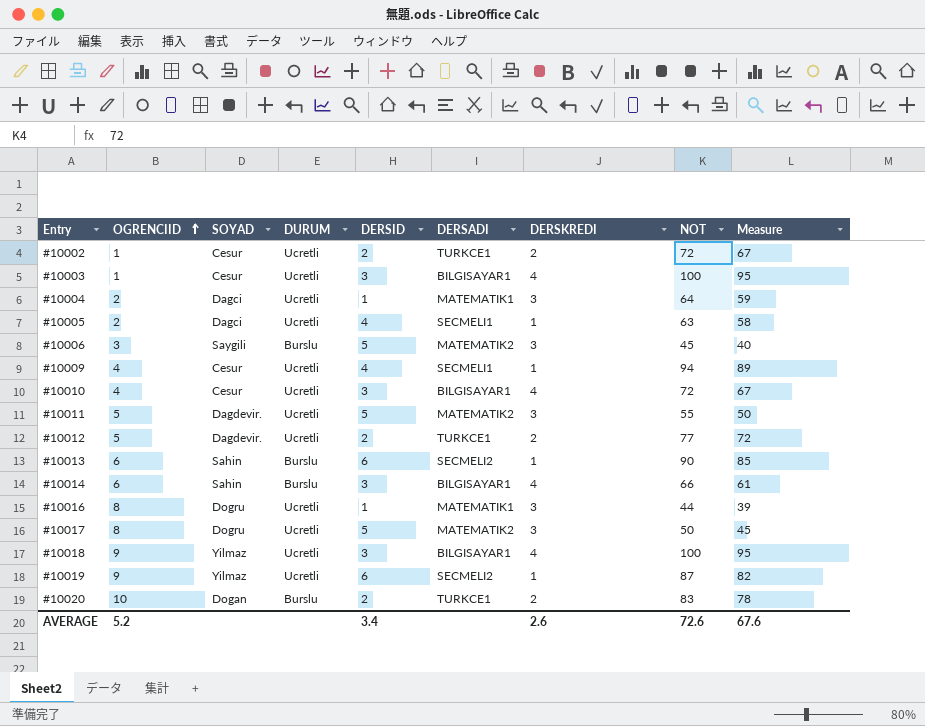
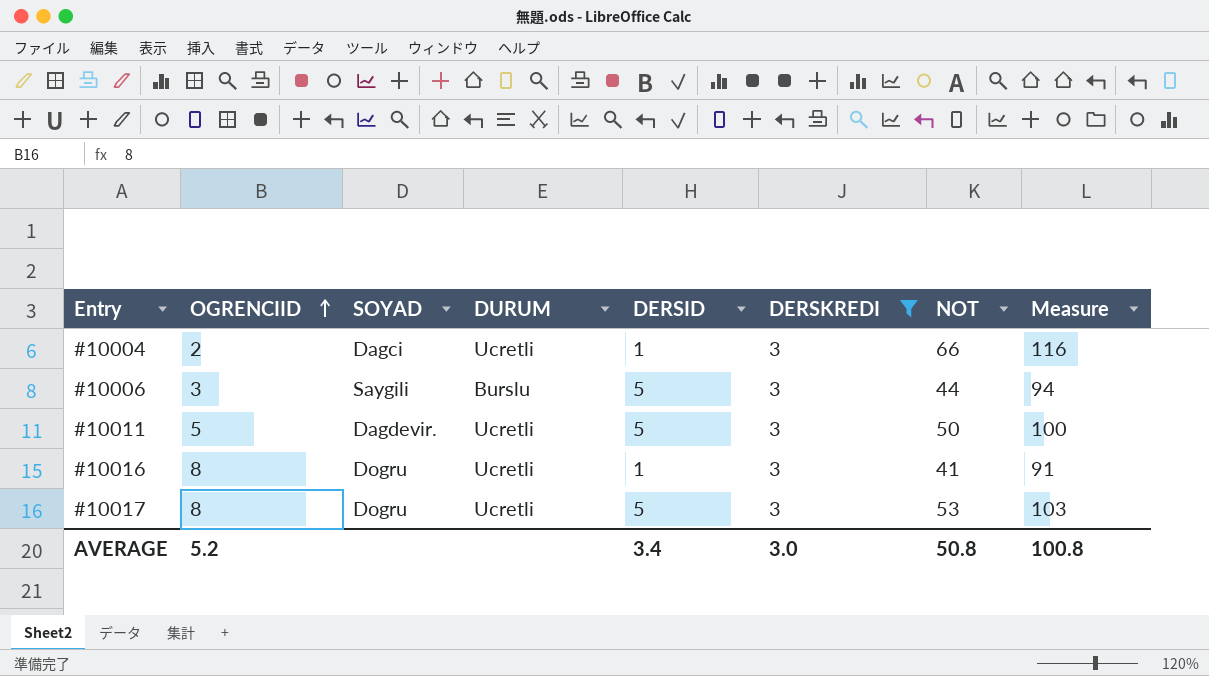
filter: none -> DERSKREDI = 3
column DERSADI | position: 6 -> none
column Measure | formula: [NOT] - 5 -> [NOT] + 50
#10004 | NOT: 64 -> 66
#10006 | NOT: 45 -> 44
#10011 | NOT: 55 -> 50
#10016 | NOT: 44 -> 41
#10017 | NOT: 50 -> 53
AVERAGE | DERSKREDI: 2.6 -> 3.0
AVERAGE | NOT: 72.6 -> 50.8
AVERAGE | Measure: 67.6 -> 100.8

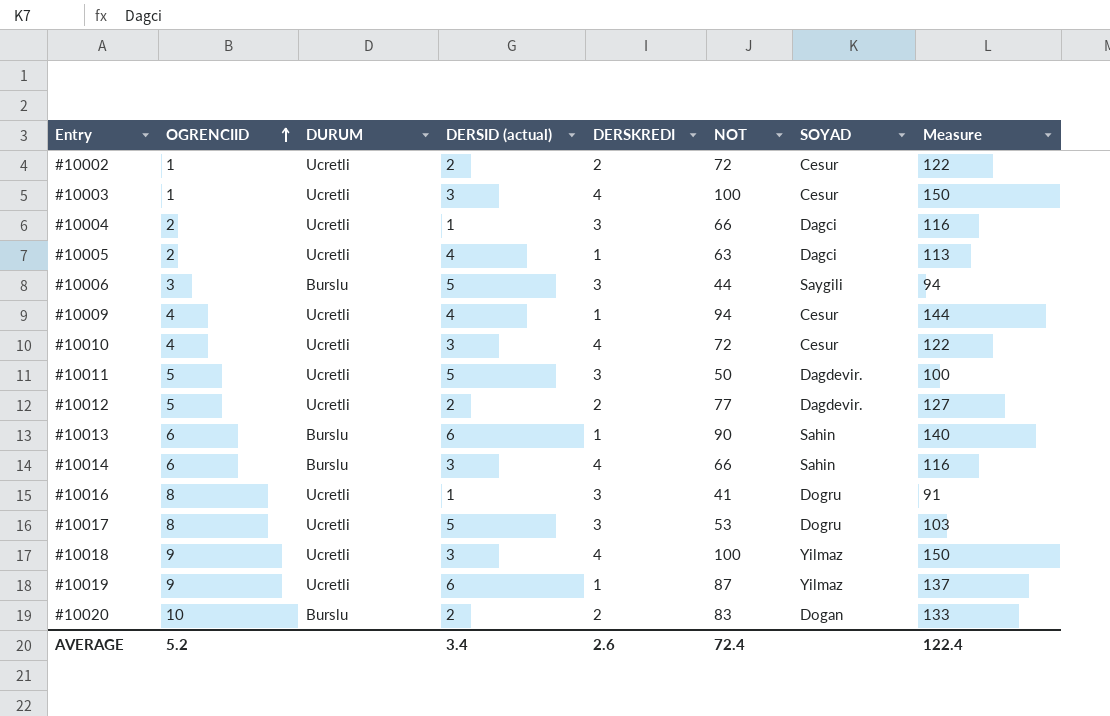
filter: DERSKREDI = 3 -> none
column name: DERSID -> DERSID (actual)
column SOYAD | position: 3 -> 7
AVERAGE | DERSKREDI: 3.0 -> 2.6
AVERAGE | NOT: 50.8 -> 72.4
AVERAGE | Measure: 100.8 -> 122.4

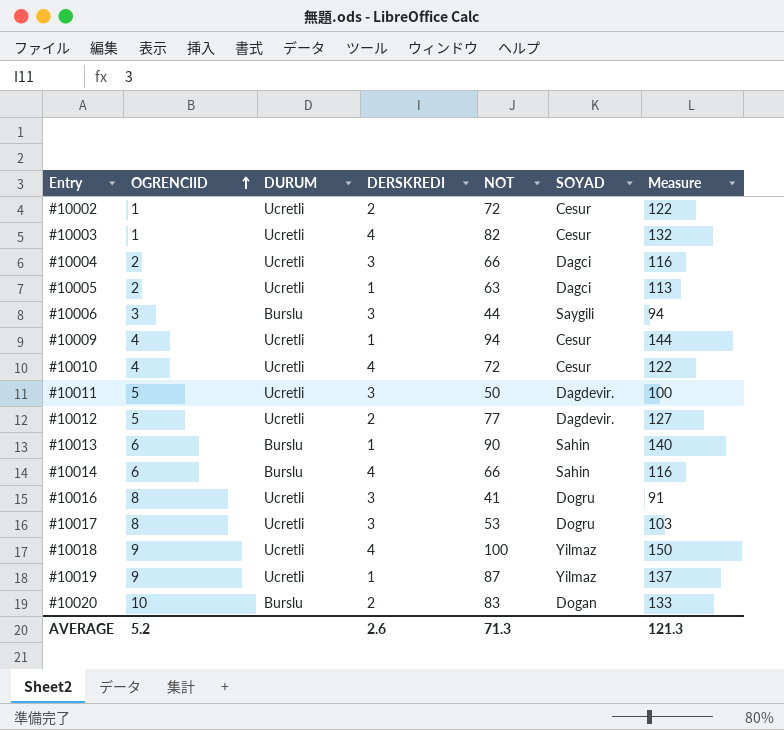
column DERSID (actual) | position: 4 -> none
#10003 | NOT: 100 -> 82
#10003 | Measure: 150 -> 132
AVERAGE | NOT: 72.4 -> 71.3
AVERAGE | Measure: 122.4 -> 121.3

